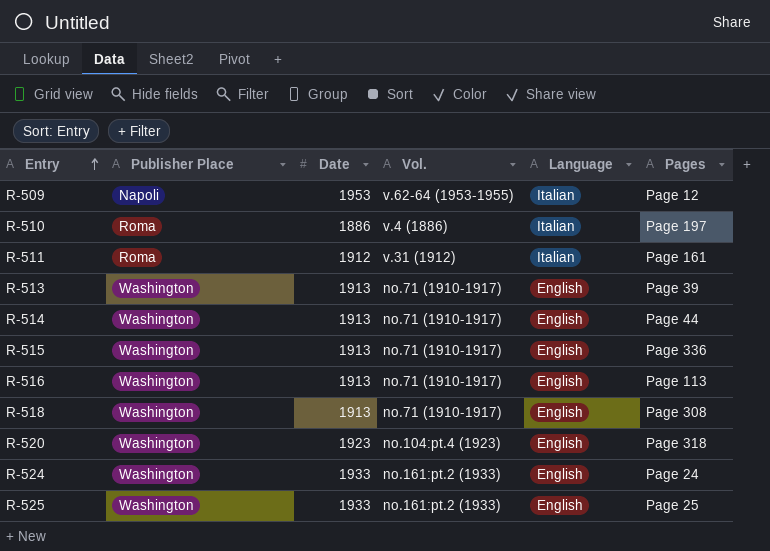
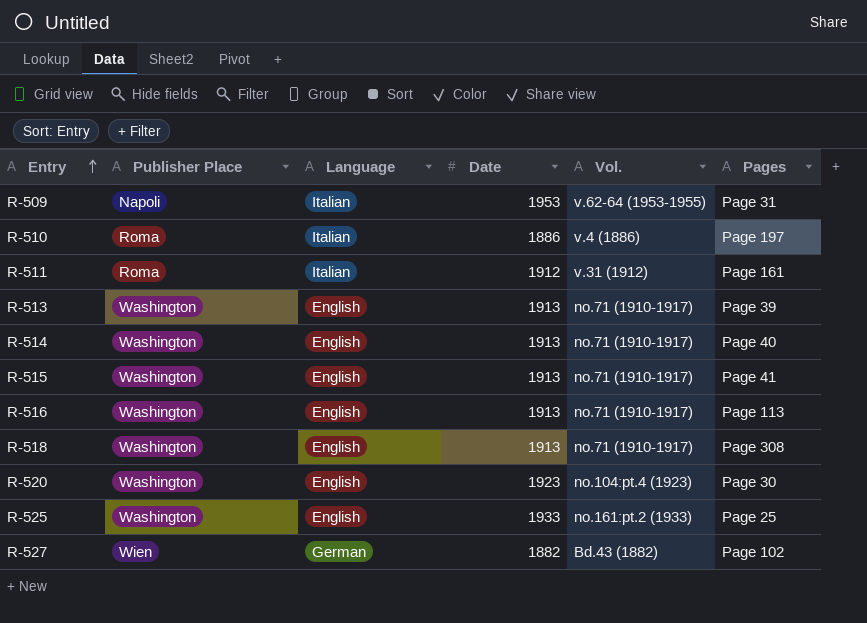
column Language | position: 5 -> 3
row R-524: Washington | 1933 | no.161:pt.2 (1933) | English | Page 24 -> none
R-509 | Pages: Page 12 -> Page 31
R-514 | Pages: Page 44 -> Page 40
R-515 | Pages: Page 336 -> Page 41
R-520 | Pages: Page 318 -> Page 30
row R-527: none -> Wien | German | 1882 | Bd.43 (1882) | Page 102

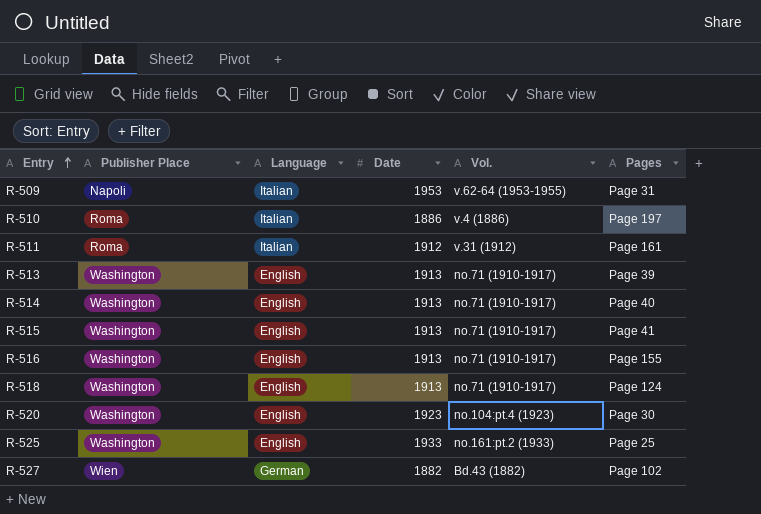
R-516 | Pages: Page 113 -> Page 155
R-518 | Pages: Page 308 -> Page 124

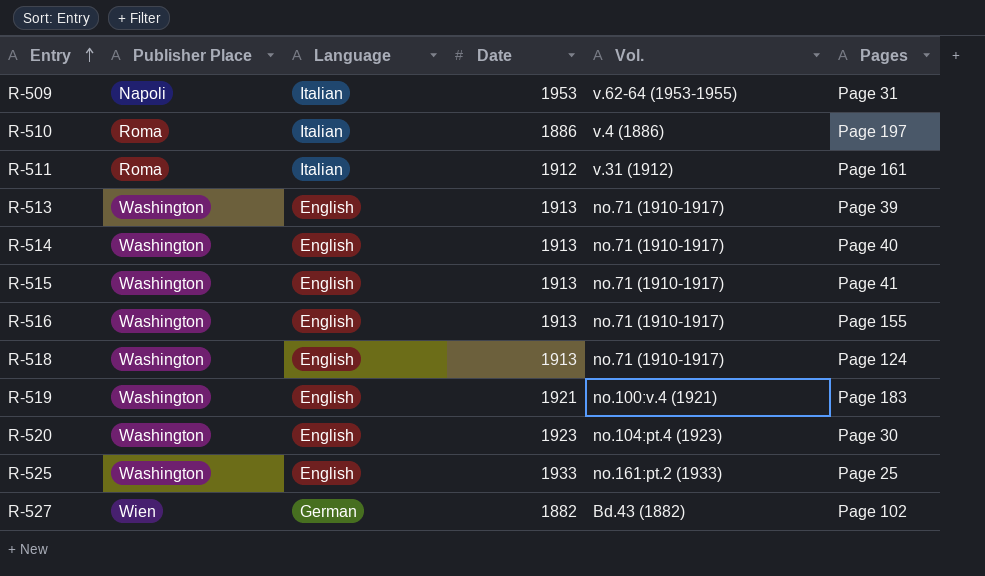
row R-519: none -> Washington | English | 1921 | no.100:v.4 (1921) | Page 183

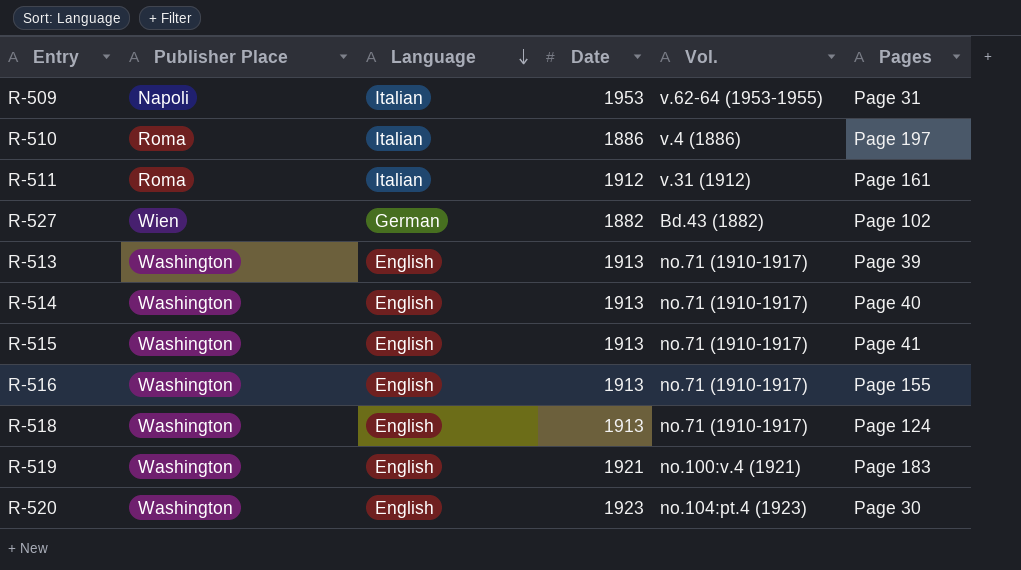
row order: Entry ascending -> Language descending
row R-525: Washington | English | 1933 | no.161:pt.2 (1933) | Page 25 -> none

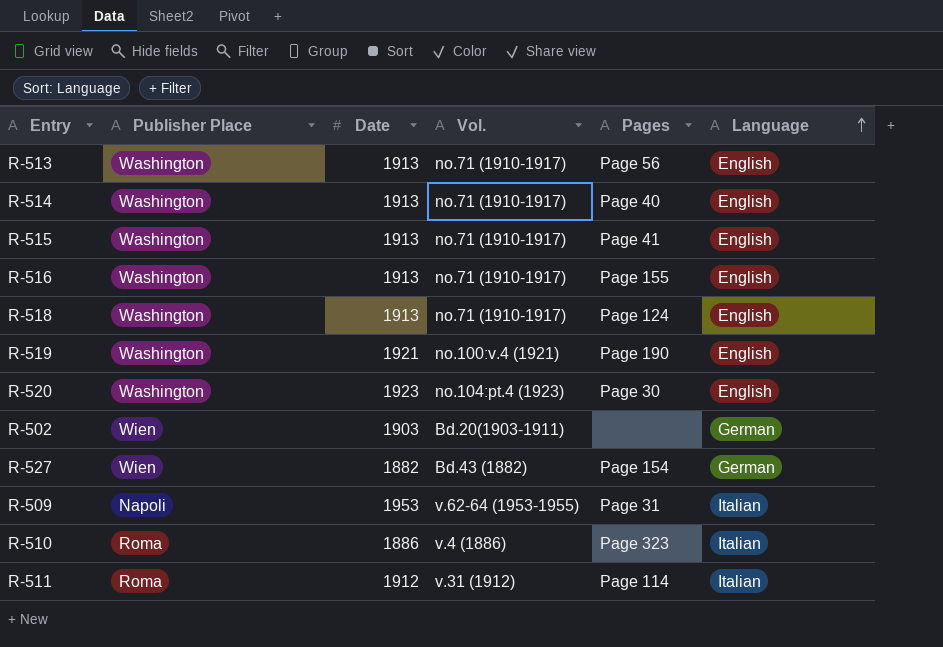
row order: Language descending -> Language ascending
column Language | position: 3 -> 6
R-513 | Pages: Page 39 -> Page 56
R-519 | Pages: Page 183 -> Page 190
row R-502: none -> Wien | 1903 | Bd.20(1903-1911) | none | German
R-527 | Pages: Page 102 -> Page 154
R-510 | Pages: Page 197 -> Page 323
R-511 | Pages: Page 161 -> Page 114

